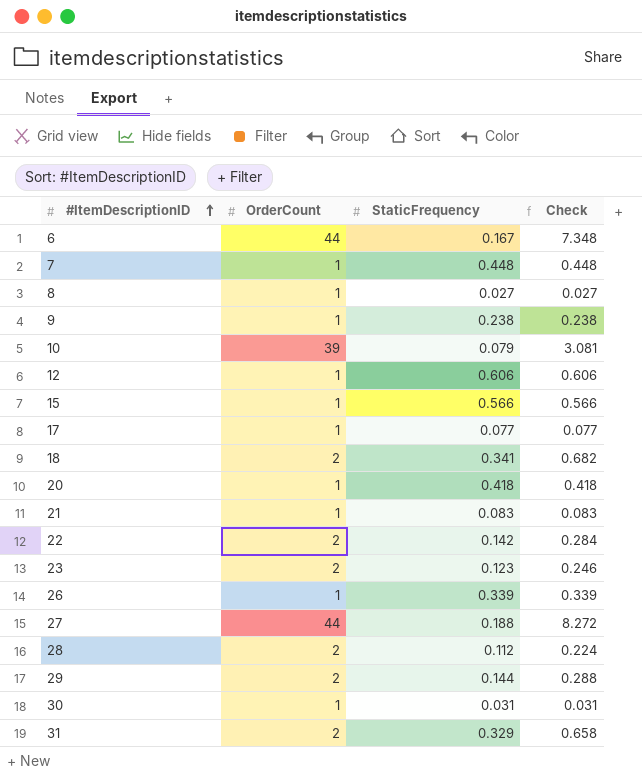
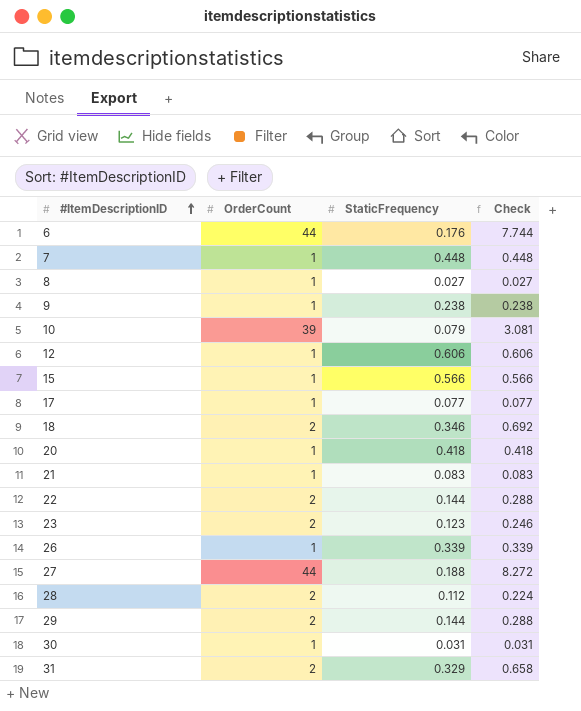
6 | StaticFrequency: 0.167 -> 0.176
6 | Check: 7.348 -> 7.744
18 | StaticFrequency: 0.341 -> 0.346
18 | Check: 0.682 -> 0.692
22 | StaticFrequency: 0.142 -> 0.144
22 | Check: 0.284 -> 0.288

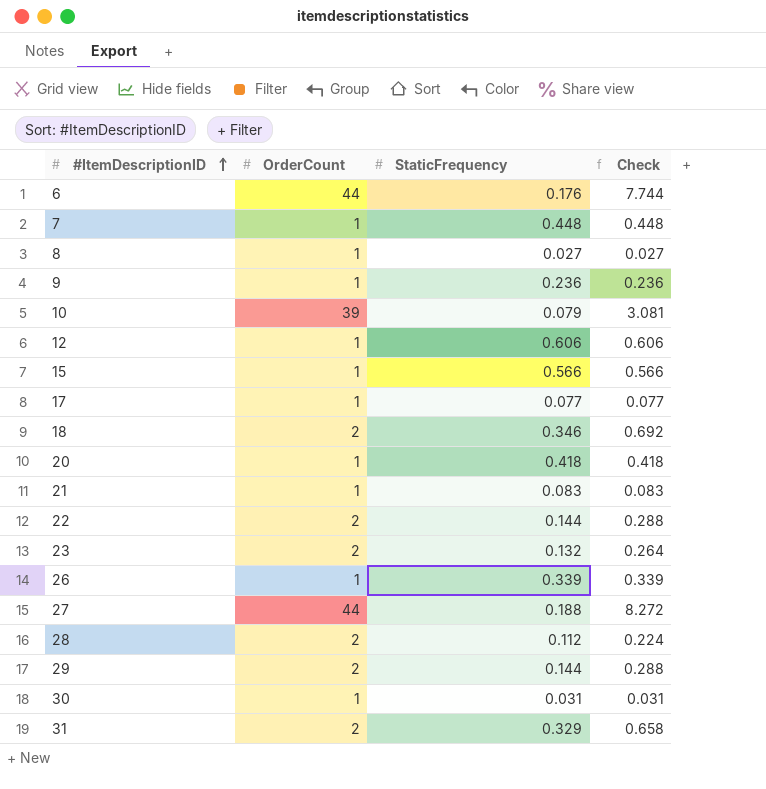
9 | StaticFrequency: 0.238 -> 0.236
9 | Check: 0.238 -> 0.236
23 | StaticFrequency: 0.123 -> 0.132
23 | Check: 0.246 -> 0.264

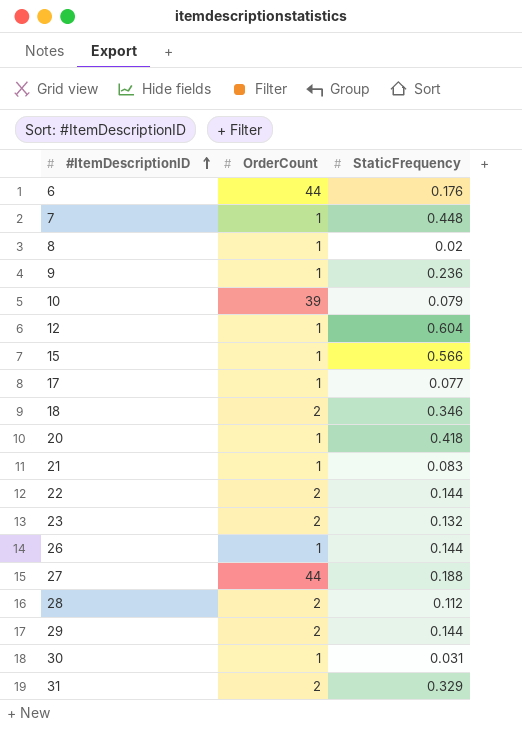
column Check | formula: [OrderCount] * [StaticFrequency] -> none
8 | StaticFrequency: 0.027 -> 0.02
12 | StaticFrequency: 0.606 -> 0.604
26 | StaticFrequency: 0.339 -> 0.144

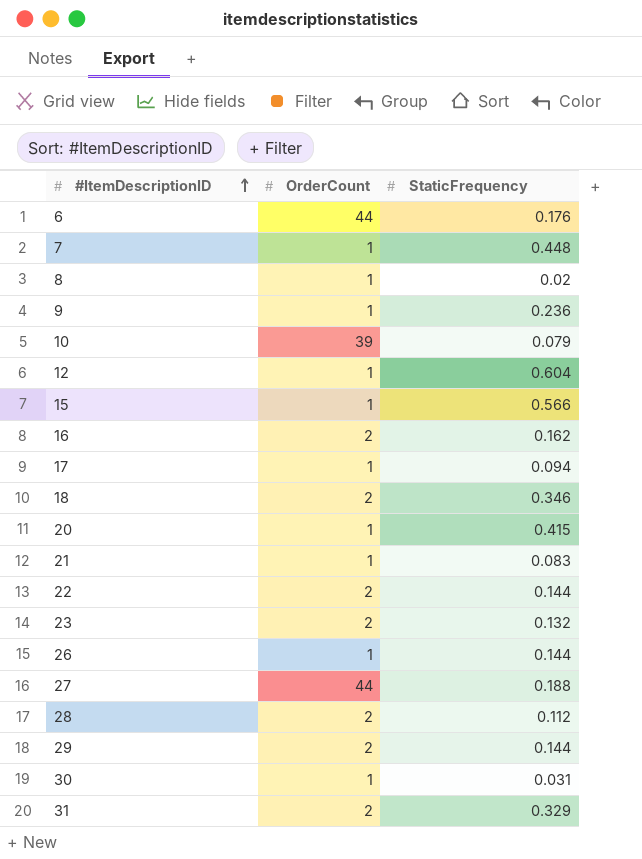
row 16: none -> 2 | 0.162
17 | StaticFrequency: 0.077 -> 0.094
20 | StaticFrequency: 0.418 -> 0.415

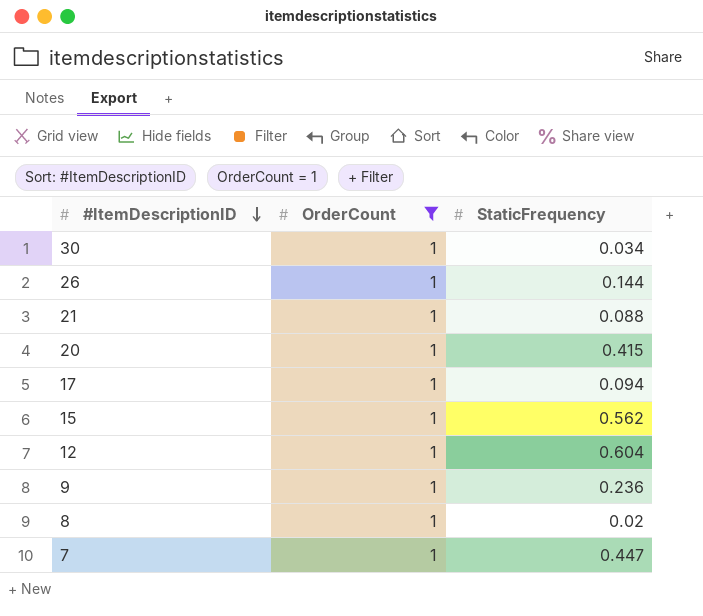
filter: none -> OrderCount = 1
row order: #ItemDescriptionID ascending -> #ItemDescriptionID descending
30 | StaticFrequency: 0.031 -> 0.034
21 | StaticFrequency: 0.083 -> 0.088
15 | StaticFrequency: 0.566 -> 0.562
7 | StaticFrequency: 0.448 -> 0.447

